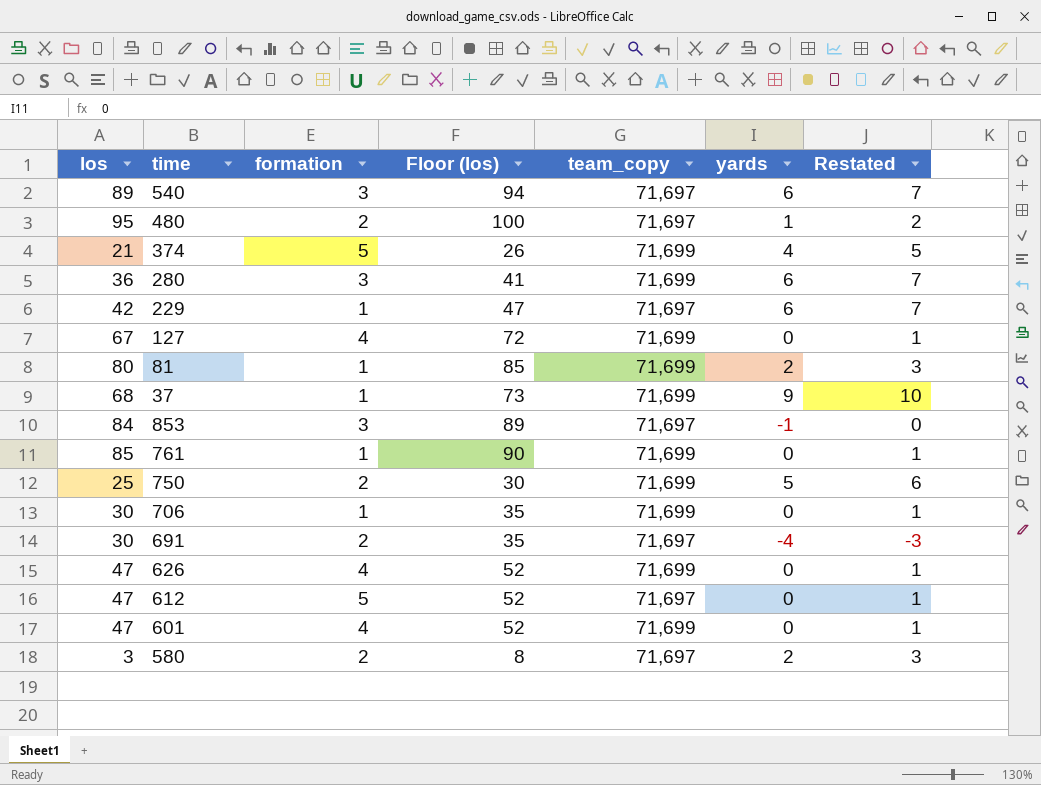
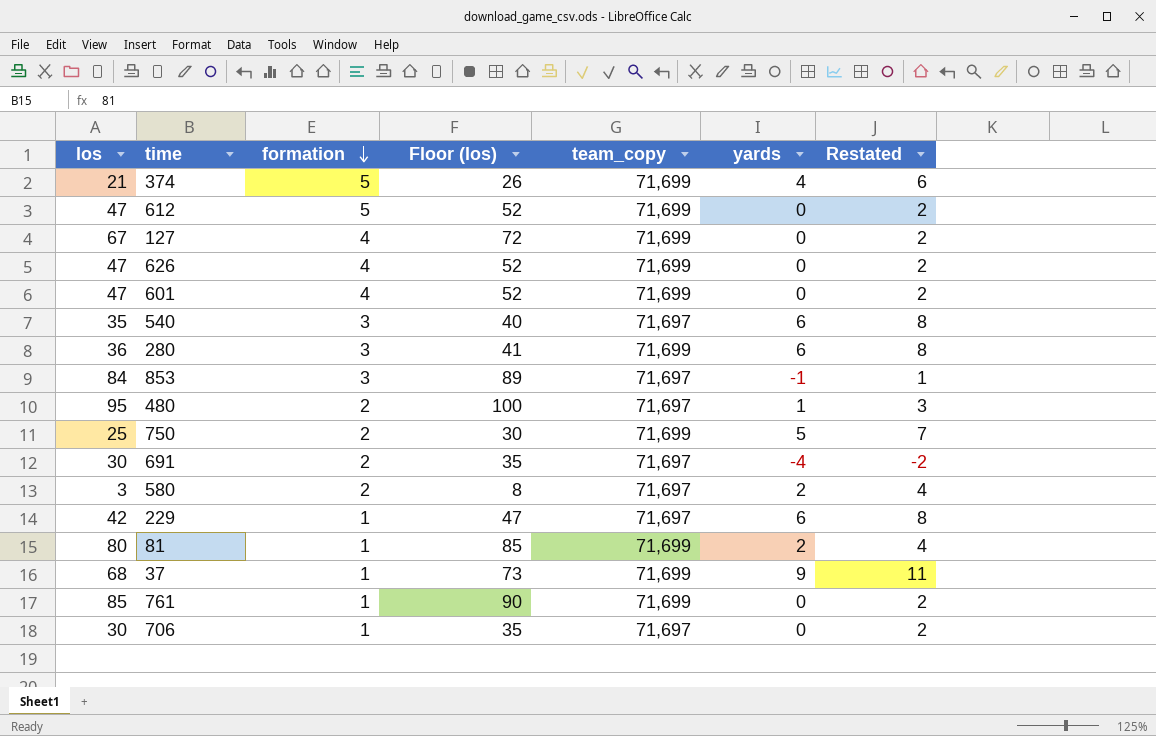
row order: none -> formation descending
column Restated | formula: [yards] + 1 -> [yards] + 2
612 | team_copy: 71,697 -> 71,699
540 | los: 89 -> 35
540 | Floor (los): 94 -> 40
706 | team_copy: 71,699 -> 71,697

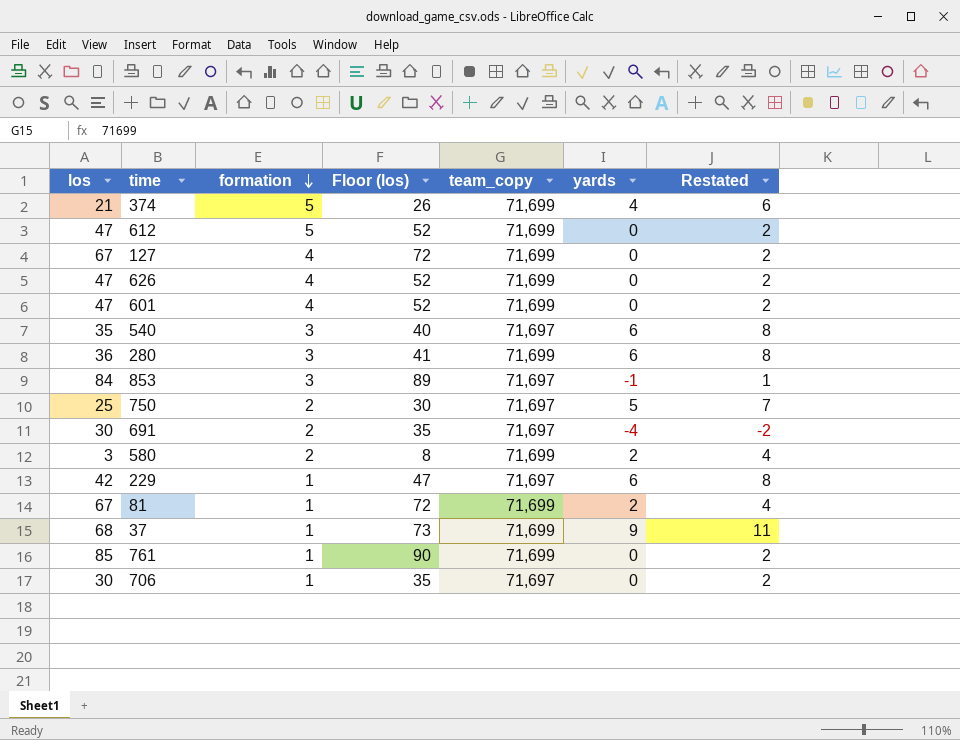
row 480: 95 | 2 | 100 | 71,697 | 1 | 3 -> none
750 | team_copy: 71,699 -> 71,697
580 | team_copy: 71,697 -> 71,699
81 | los: 80 -> 67
81 | Floor (los): 85 -> 72

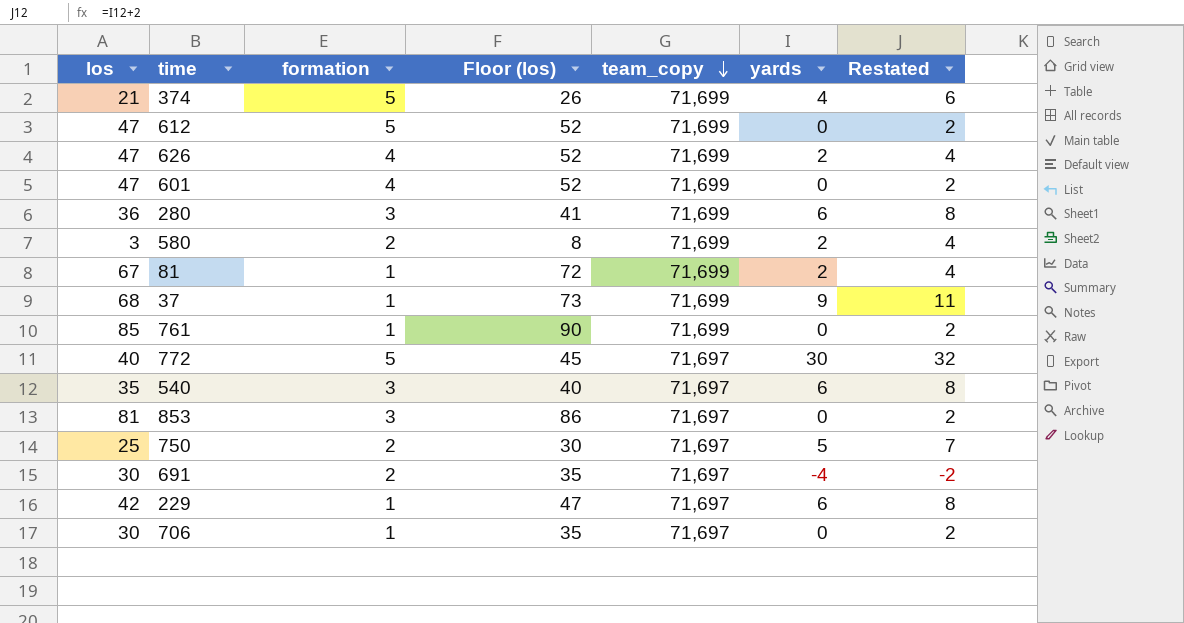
row order: formation descending -> team_copy descending
row 127: 67 | 4 | 72 | 71,699 | 0 | 2 -> none
626 | yards: 0 -> 2
626 | Restated: 2 -> 4
row 772: none -> 40 | 5 | 45 | 71,697 | 30 | 32
853 | los: 84 -> 81
853 | Floor (los): 89 -> 86
853 | yards: -1 -> 0
853 | Restated: 1 -> 2

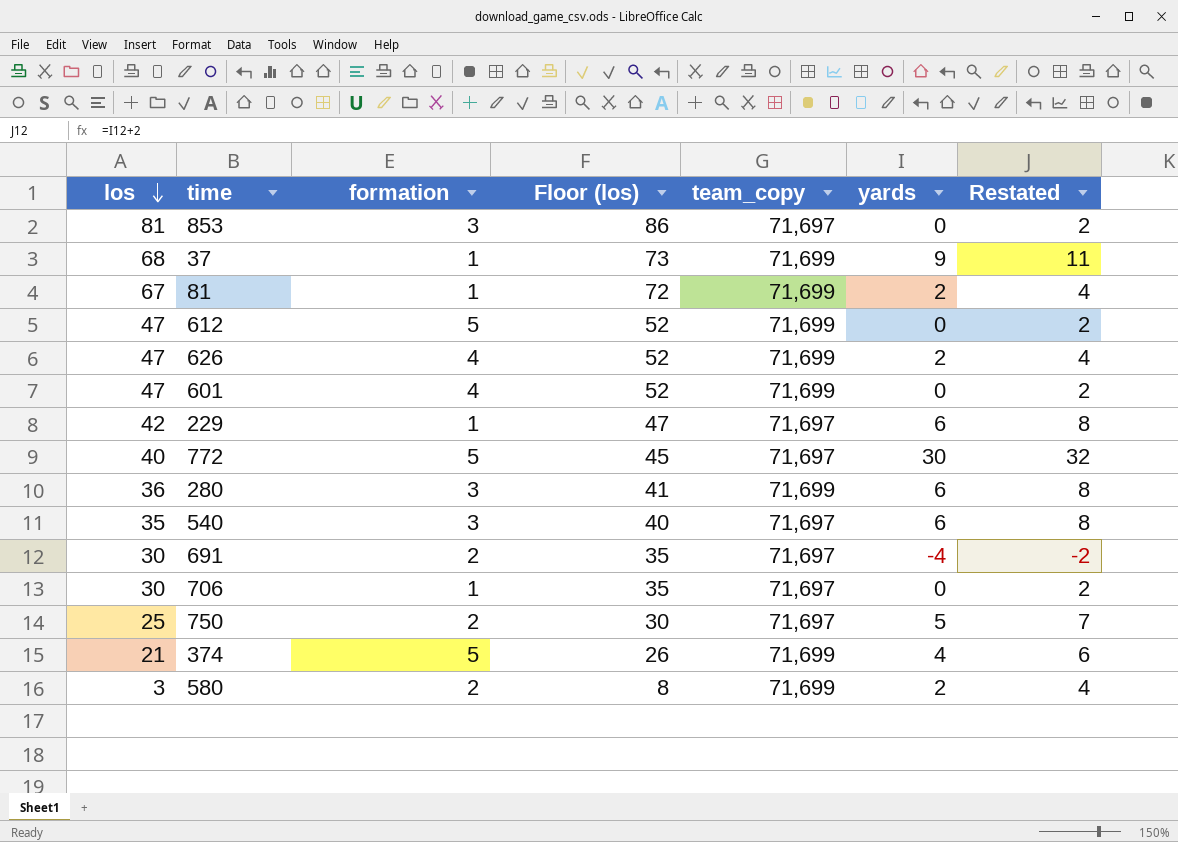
row order: team_copy descending -> los descending
row 761: 85 | 1 | 90 | 71,699 | 0 | 2 -> none

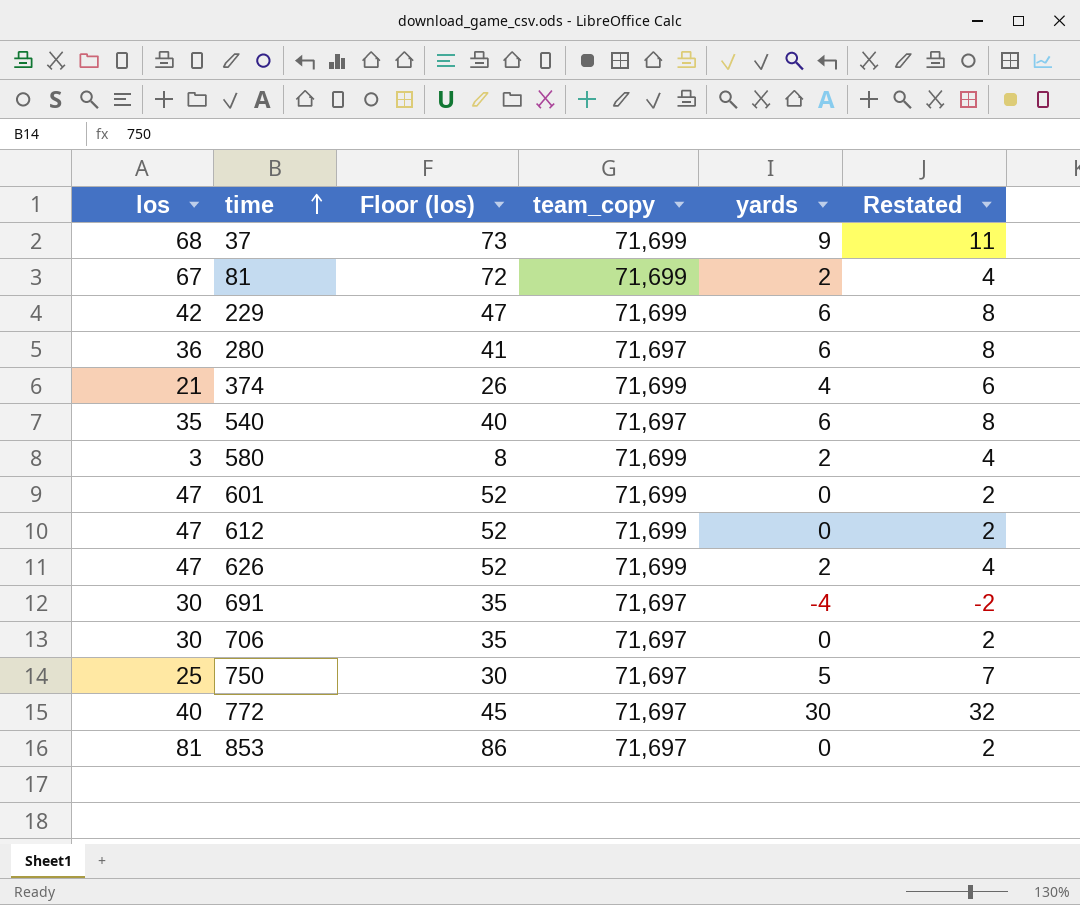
row order: los descending -> time ascending
column formation | position: 3 -> none
229 | team_copy: 71,697 -> 71,699
280 | team_copy: 71,699 -> 71,697

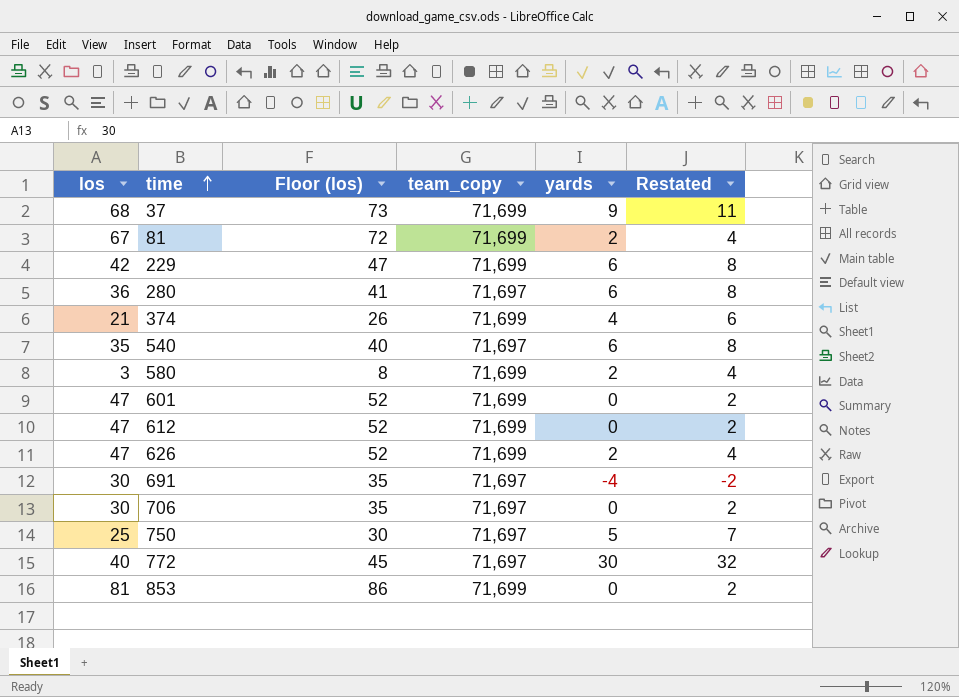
853 | team_copy: 71,697 -> 71,699

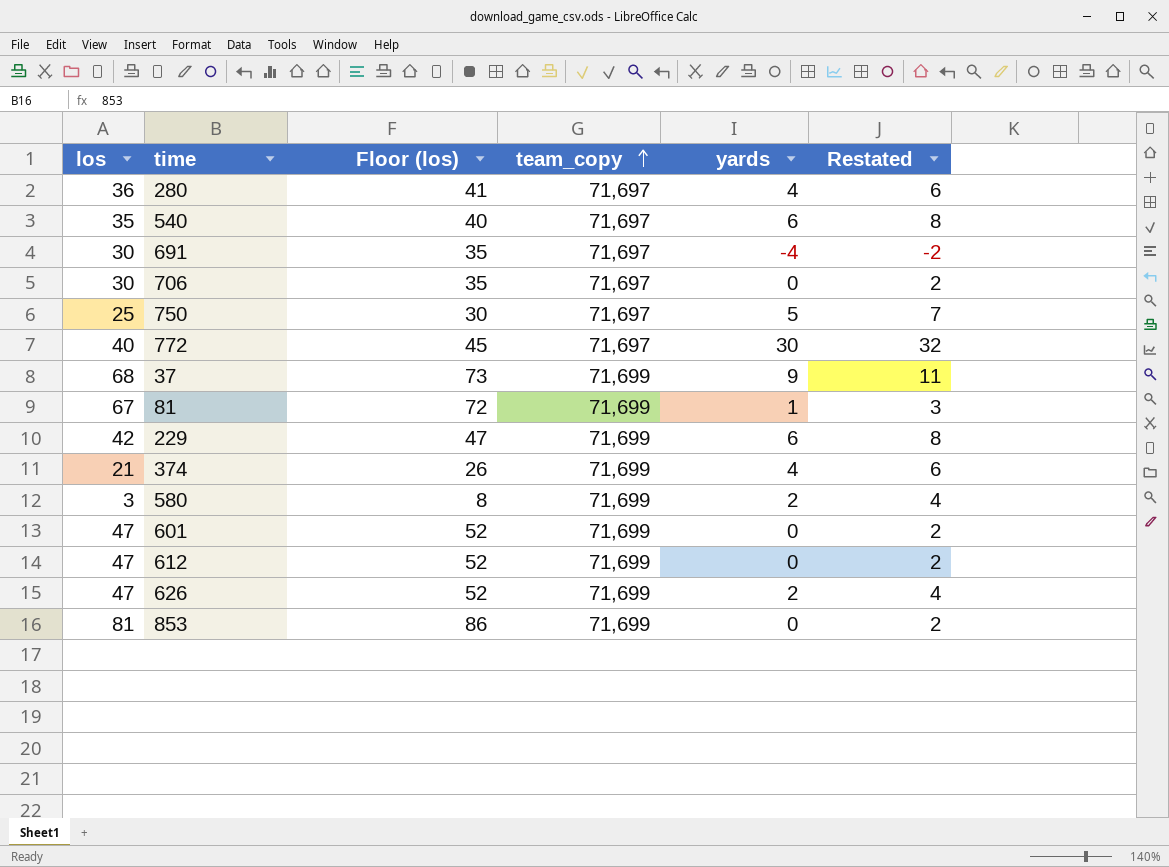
row order: time ascending -> team_copy ascending
280 | yards: 6 -> 4
280 | Restated: 8 -> 6
81 | yards: 2 -> 1
81 | Restated: 4 -> 3

